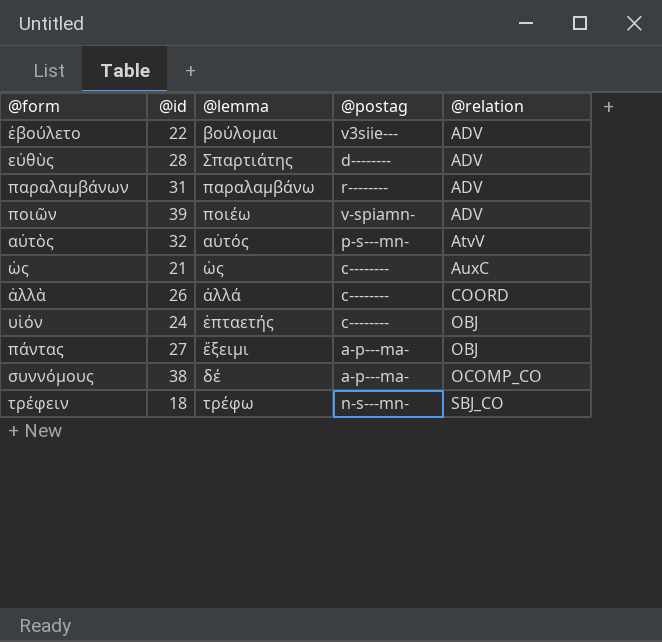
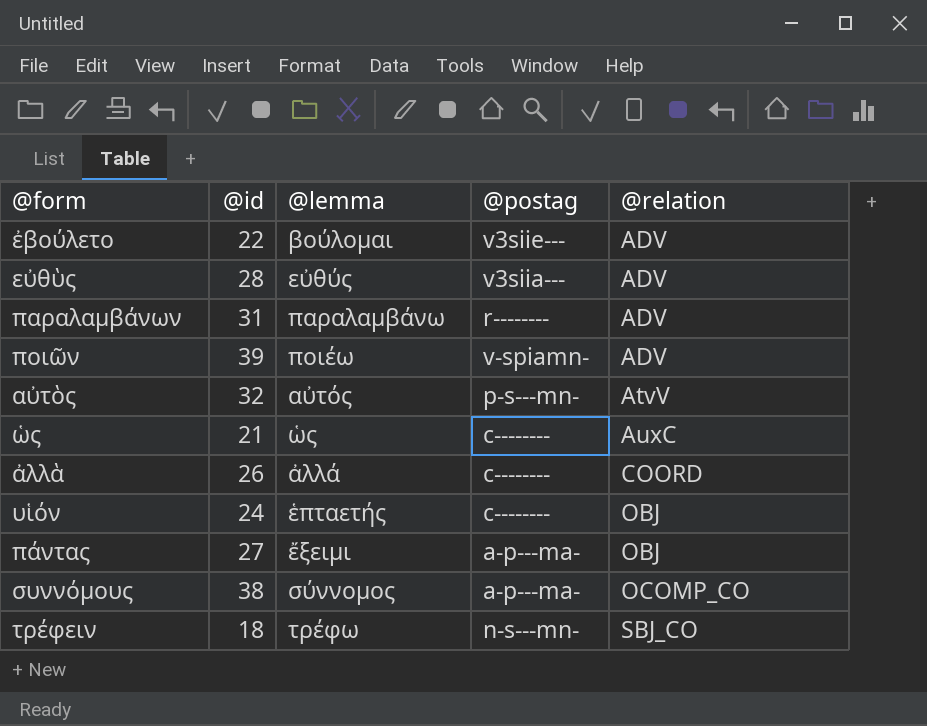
εὐθὺς | @lemma: Σπαρτιάτης -> εὐθύς
εὐθὺς | @postag: d-------- -> v3siia---
συννόμους | @lemma: δέ -> σύννομος

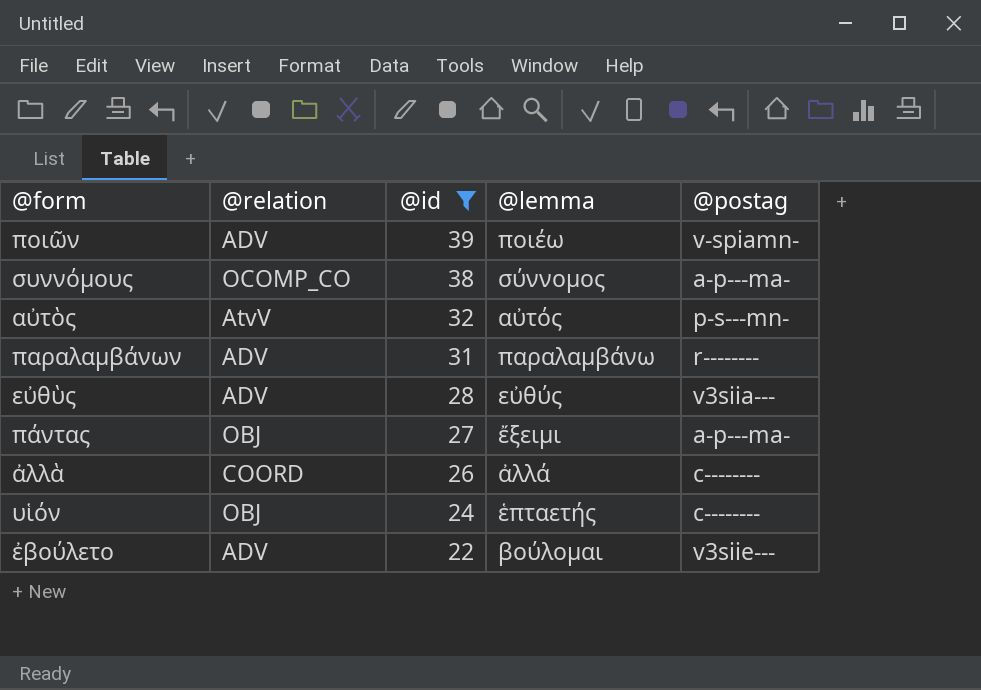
filter: none -> @id >= 22
row order: @relation ascending -> @id descending
column @relation | position: 5 -> 2

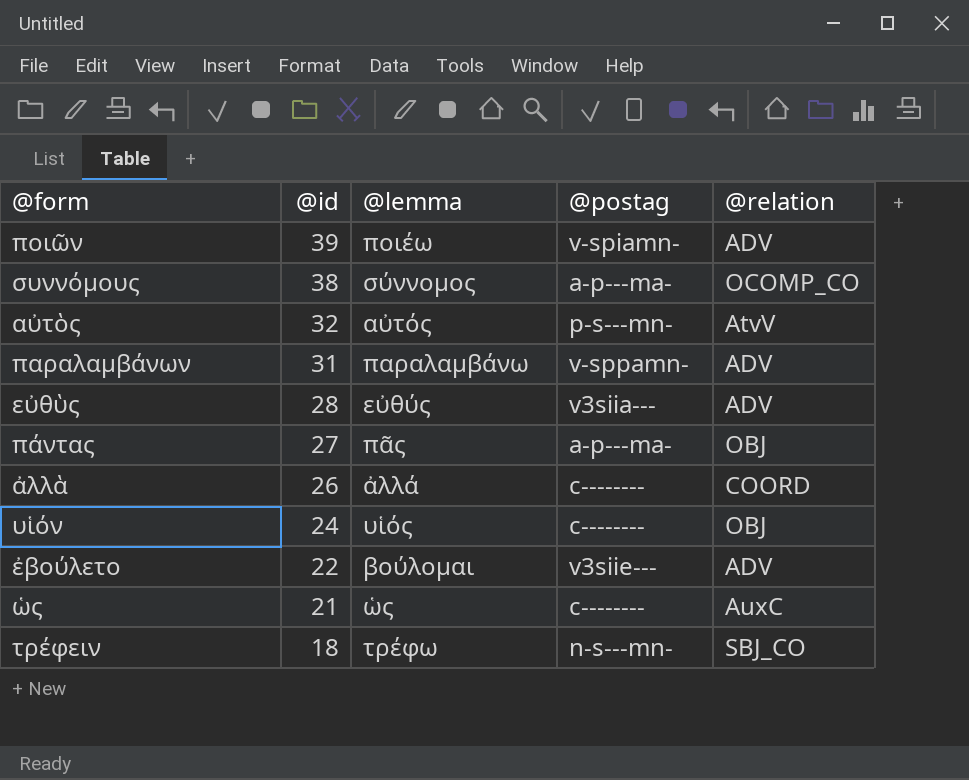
filter: @id >= 22 -> none
column @relation | position: 2 -> 5
παραλαμβάνων | @postag: r-------- -> v-sppamn-
πάντας | @lemma: ἔξειμι -> πᾶς
υἱόν | @lemma: ἑπταετής -> υἱός

